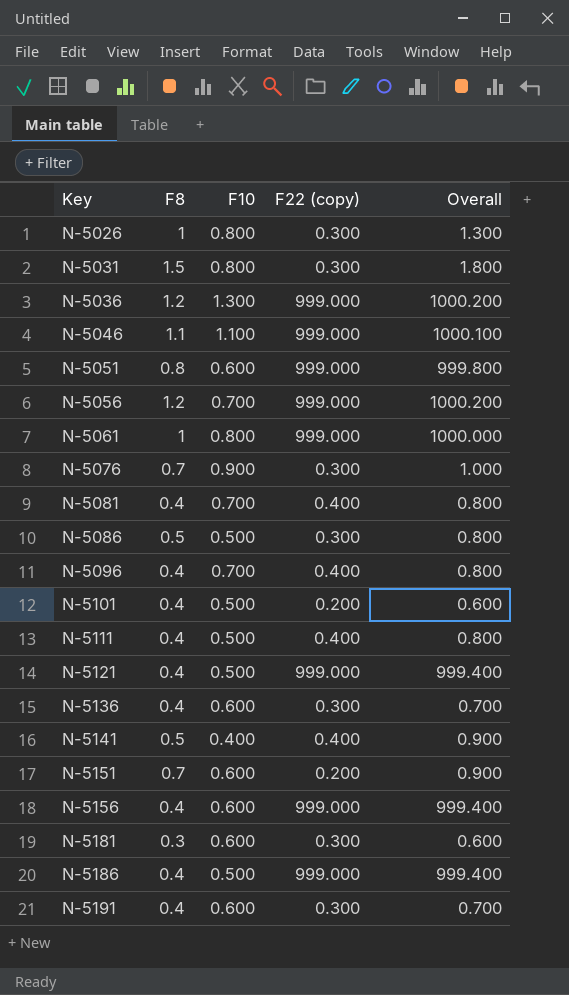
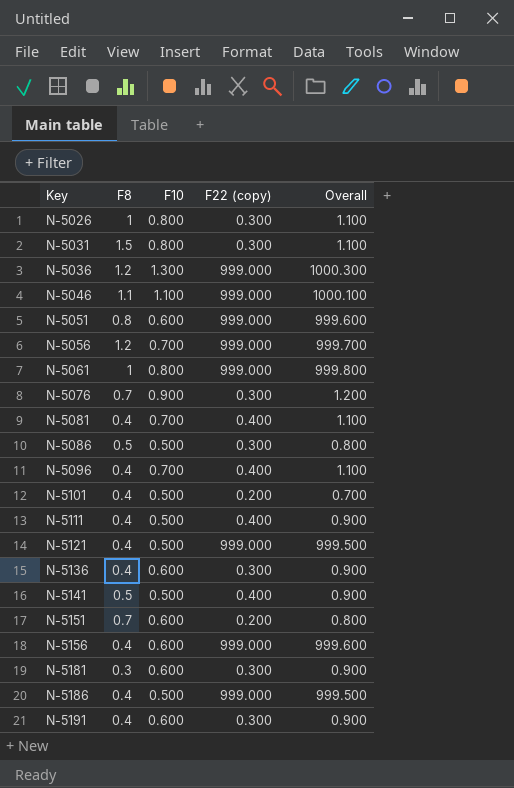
column Overall | formula: [F8] + [F22 (copy)] -> [F10] + [F22 (copy)]
N-5141 | F10: 0.400 -> 0.500

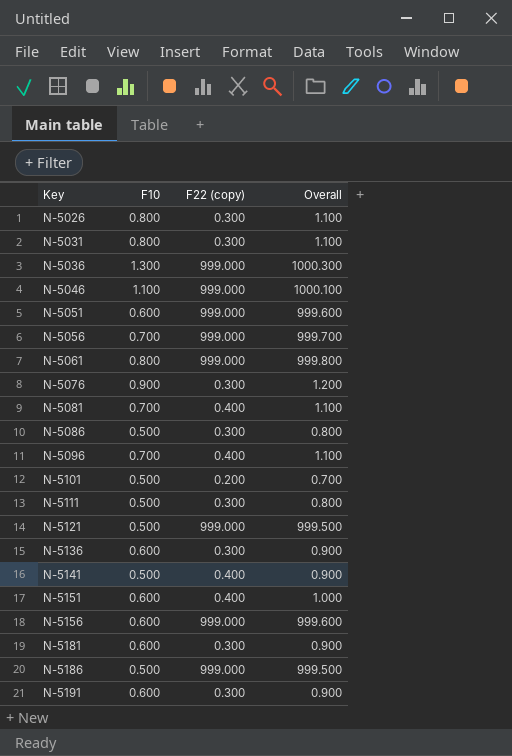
column F8 | position: 2 -> none
N-5111 | F22 (copy): 0.400 -> 0.300
N-5111 | Overall: 0.900 -> 0.800
N-5151 | F22 (copy): 0.200 -> 0.400
N-5151 | Overall: 0.800 -> 1.000

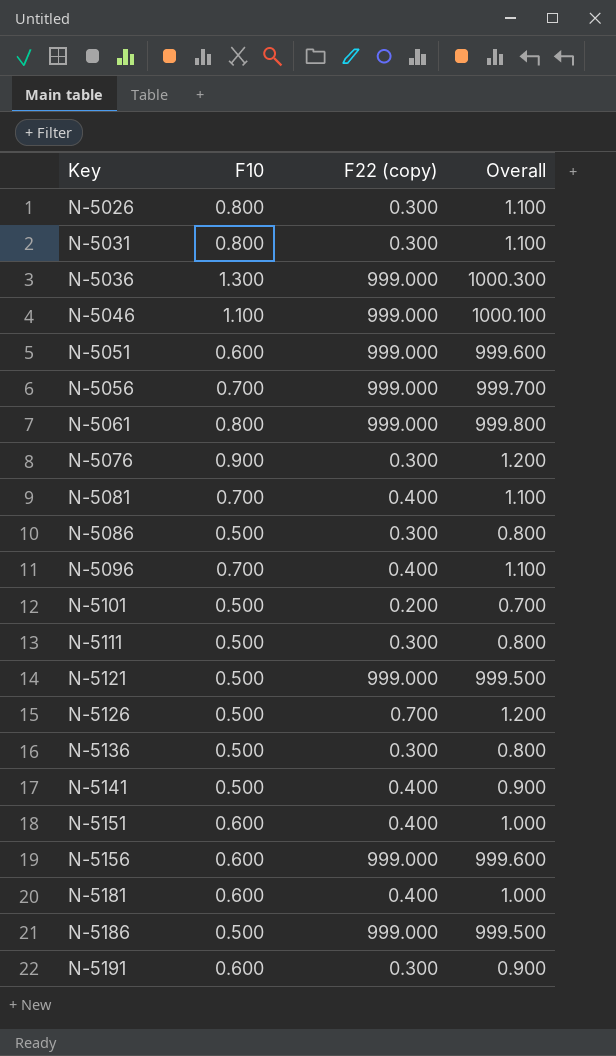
row N-5126: none -> 0.500 | 0.700 | 1.200
N-5136 | F10: 0.600 -> 0.500
N-5136 | Overall: 0.900 -> 0.800
N-5181 | F22 (copy): 0.300 -> 0.400
N-5181 | Overall: 0.900 -> 1.000

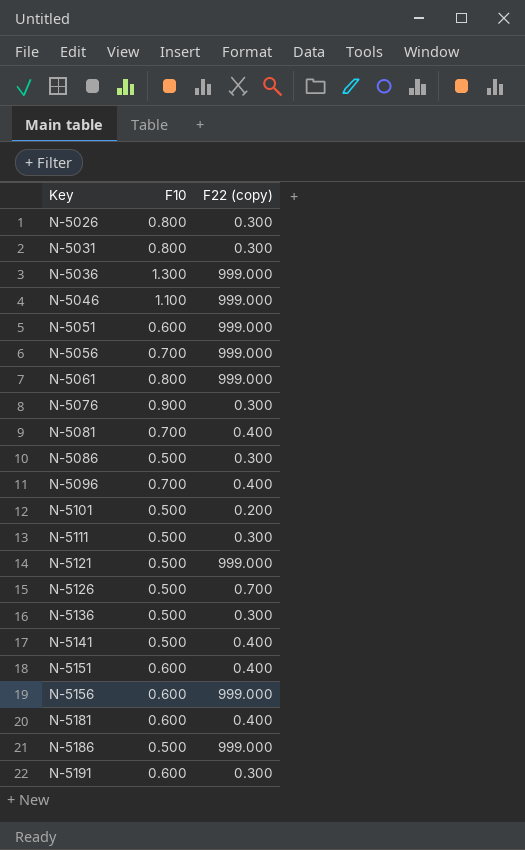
column Overall | formula: [F10] + [F22 (copy)] -> none

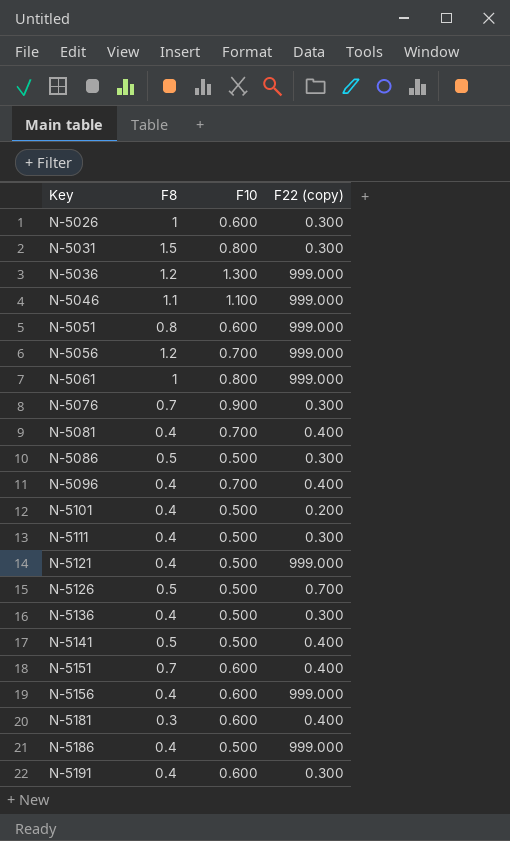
column F8 | position: none -> 2
N-5026 | F10: 0.800 -> 0.600

